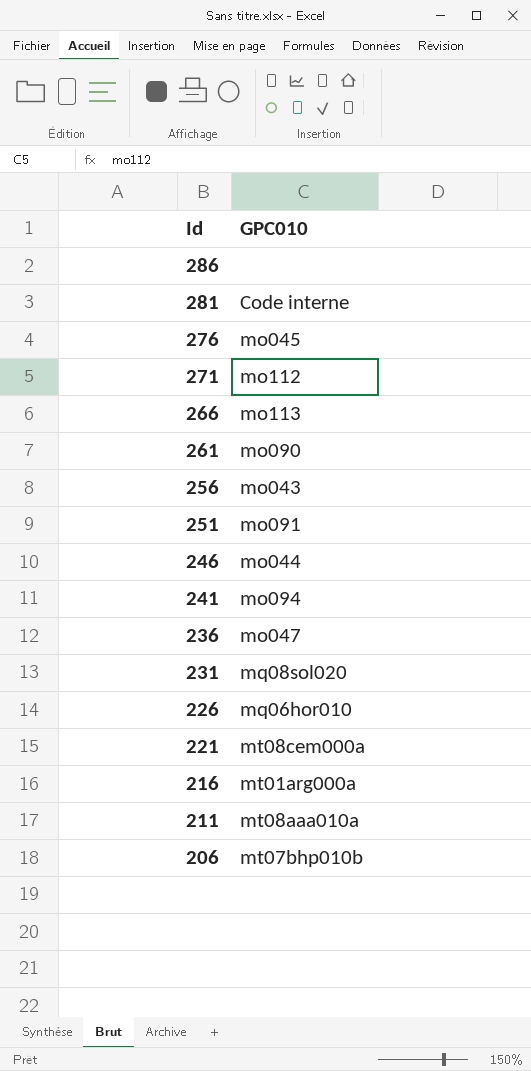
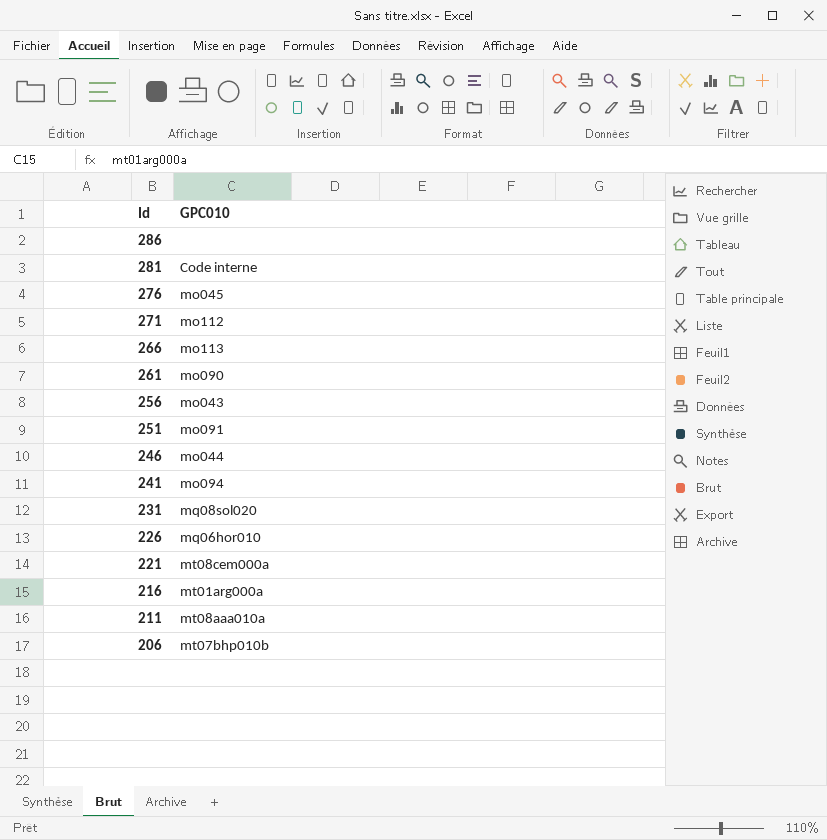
row 236: mo047 -> none

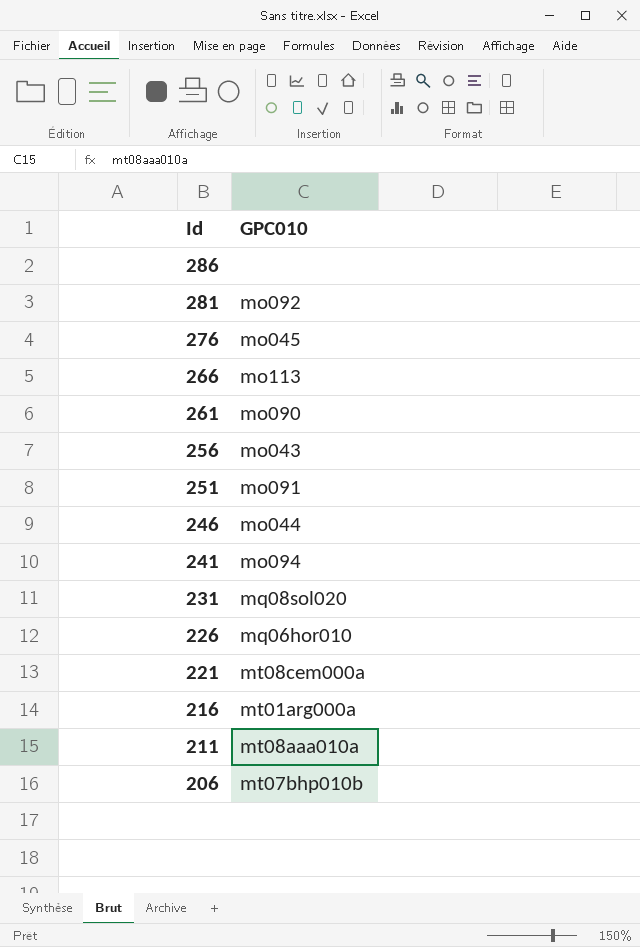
row 271: mo112 -> none
281 | GPC010: Code interne -> mo092

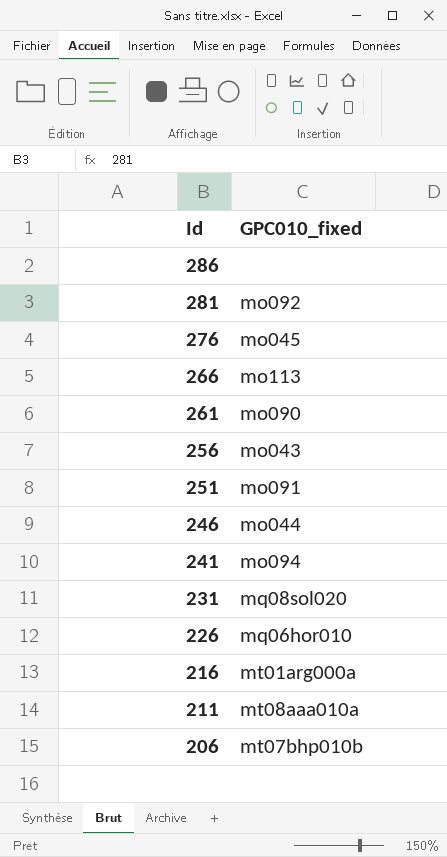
column name: GPC010 -> GPC010_fixed
row 221: mt08cem000a -> none

